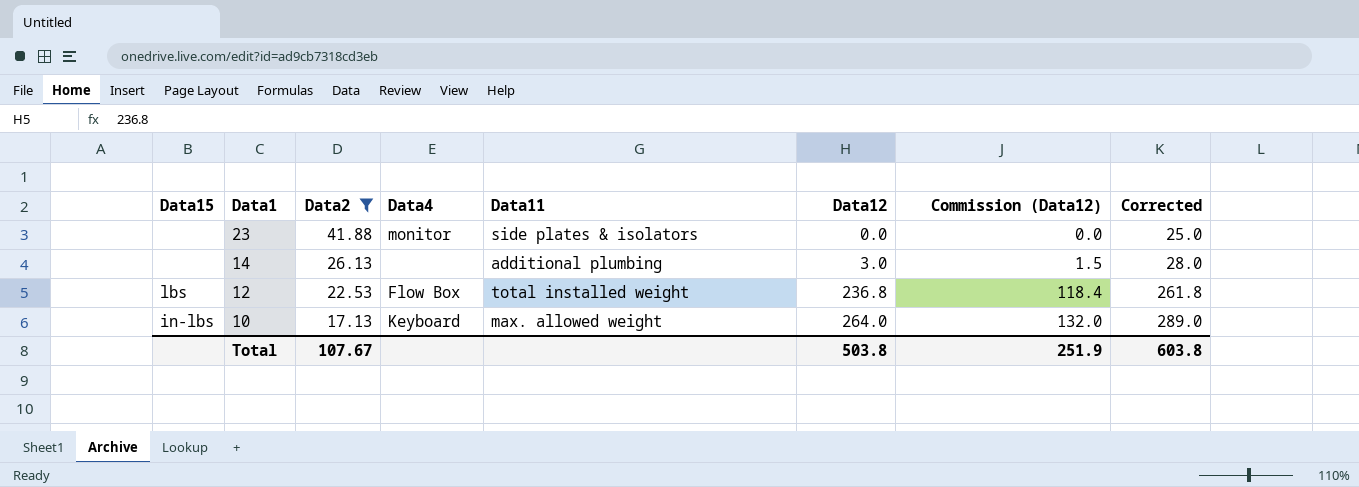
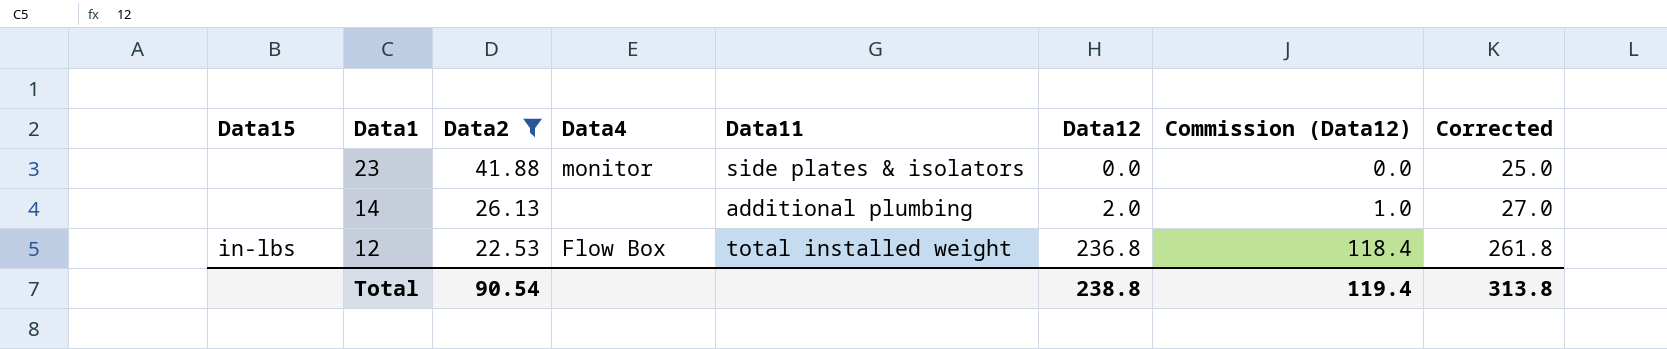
row 10: in-lbs | 17.13 | Keyboard | max. allowed weight | 264.0 | 132.0 | 289.0 -> none
14 | Data12: 3.0 -> 2.0
14 | Commission (Data12): 1.5 -> 1.0
14 | Corrected: 28.0 -> 27.0
12 | Data15: lbs -> in-lbs
Total | Data2: 107.67 -> 90.54
Total | Data12: 503.8 -> 238.8
Total | Commission (Data12): 251.9 -> 119.4
Total | Corrected: 603.8 -> 313.8

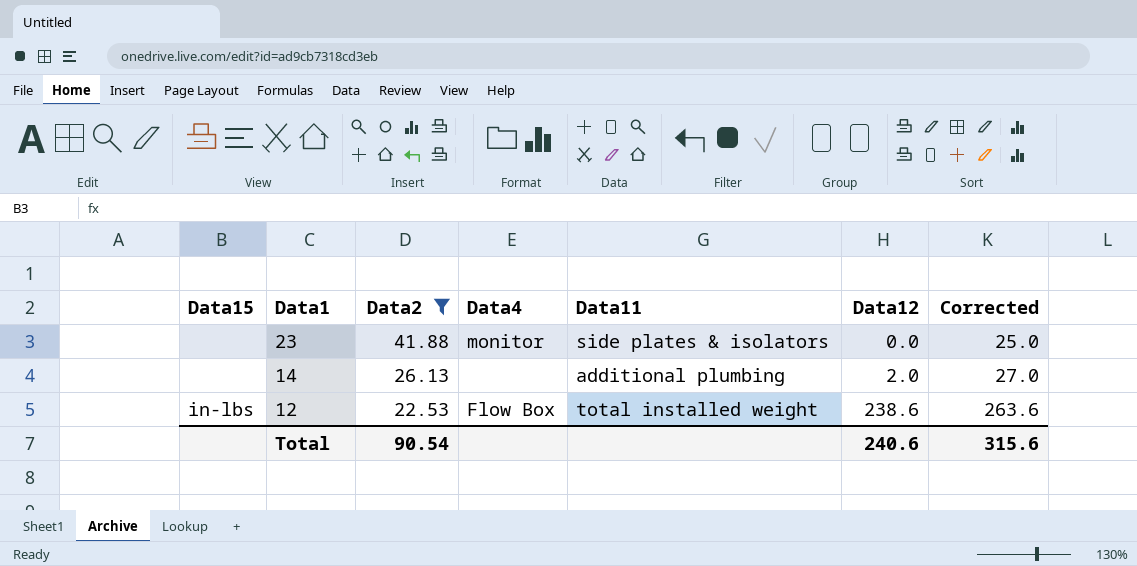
column Commission (Data12) | formula: [Data12] * 0.5 -> none
12 | Data12: 236.8 -> 238.6
12 | Corrected: 261.8 -> 263.6
Total | Data12: 238.8 -> 240.6
Total | Corrected: 313.8 -> 315.6

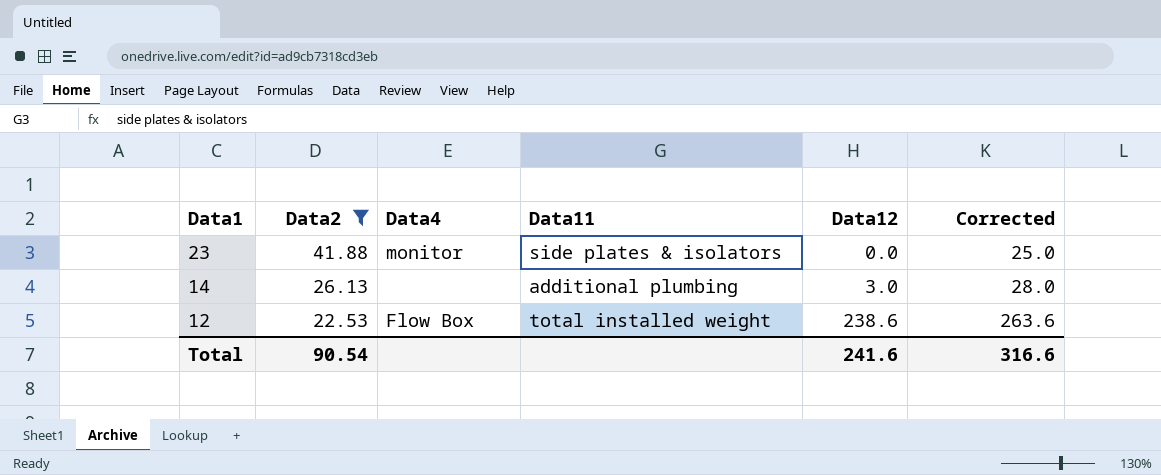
column Data15 | position: 1 -> none
14 | Data12: 2.0 -> 3.0
14 | Corrected: 27.0 -> 28.0
Total | Data12: 240.6 -> 241.6
Total | Corrected: 315.6 -> 316.6

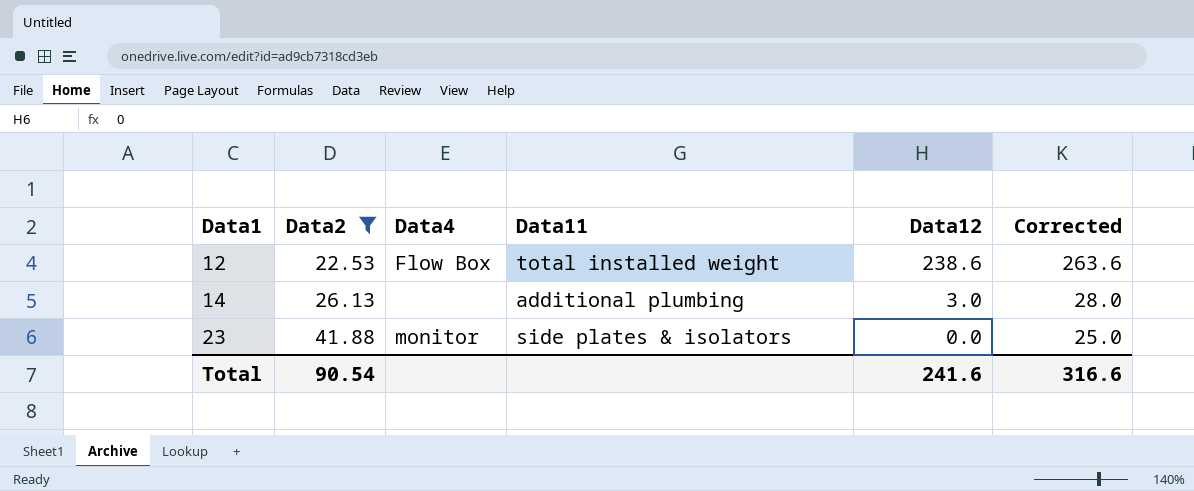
row order: Data1 descending -> Data1 ascending

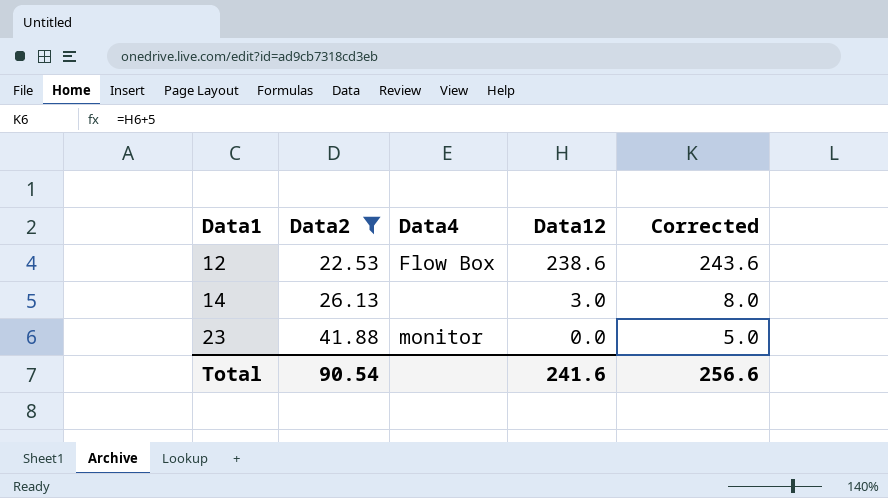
column Data11 | position: 4 -> none
column Corrected | formula: [Data12] + 25 -> [Data12] + 5
Total | Corrected: 316.6 -> 256.6

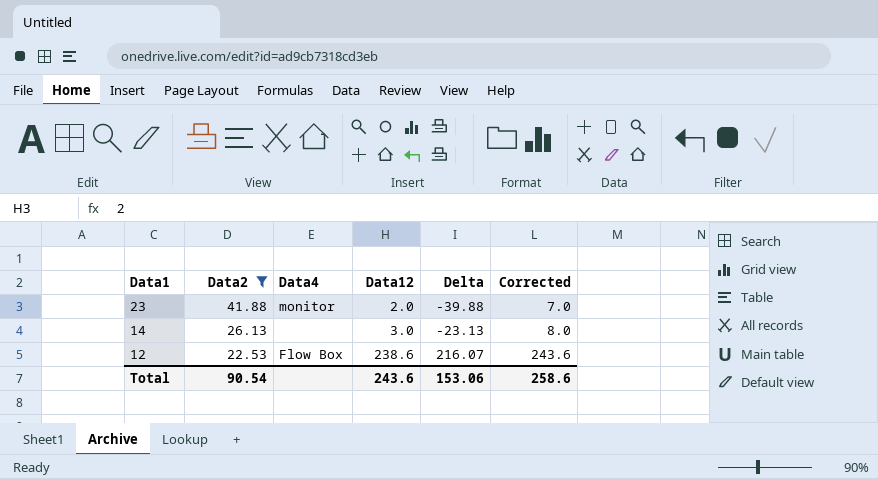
row order: Data1 ascending -> Data1 descending
column Delta | formula: none -> [Data12] - [Data2]
23 | Data12: 0.0 -> 2.0
23 | Corrected: 5.0 -> 7.0
Total | Data12: 241.6 -> 243.6
Total | Corrected: 256.6 -> 258.6

